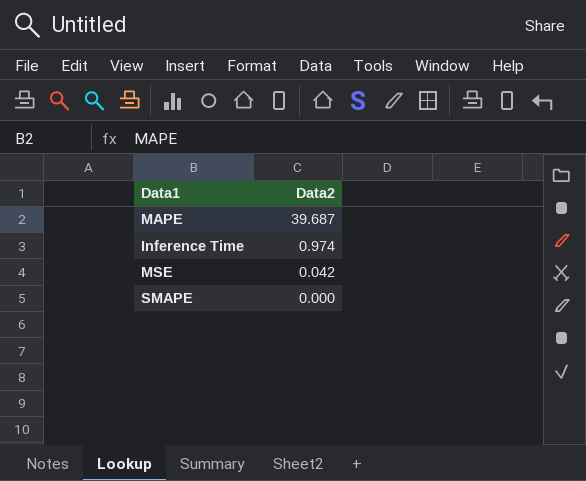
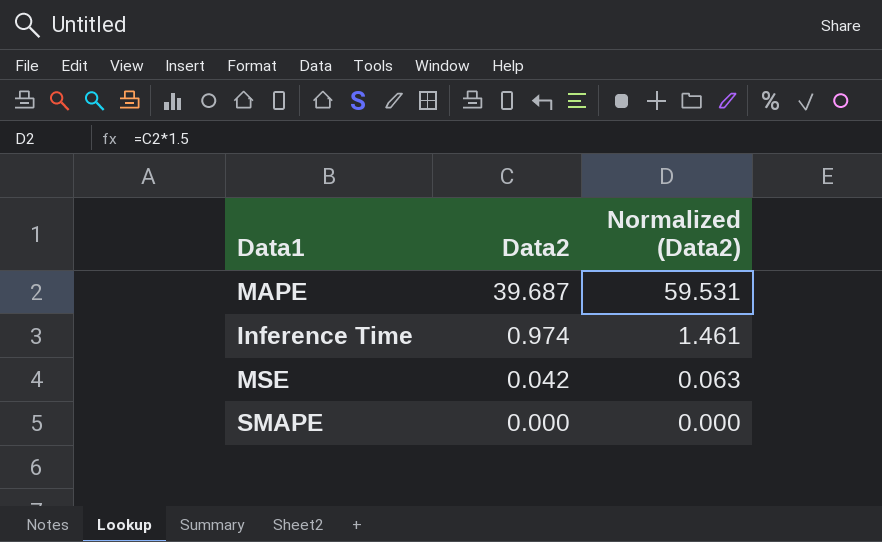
column Normalized (Data2) | formula: none -> [Data2] * 1.5

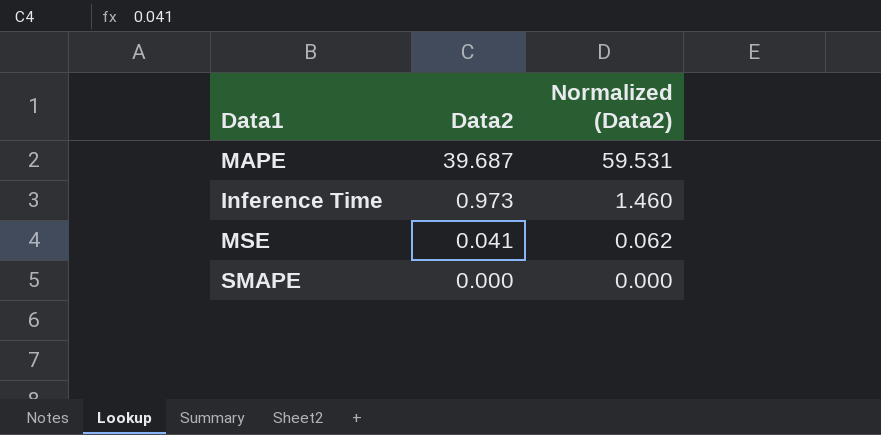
Inference Time | Data2: 0.974 -> 0.973
Inference Time | Normalized (Data2): 1.461 -> 1.460
MSE | Data2: 0.042 -> 0.041
MSE | Normalized (Data2): 0.063 -> 0.062

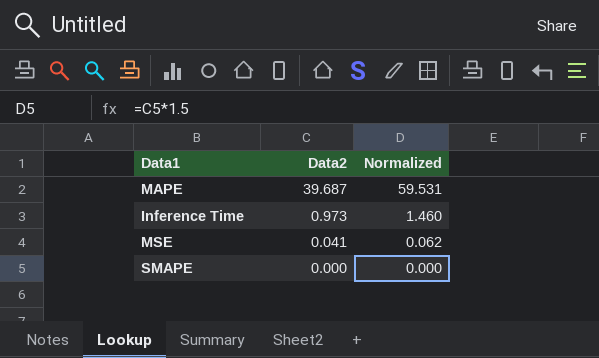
column name: Normalized (Data2) -> Normalized

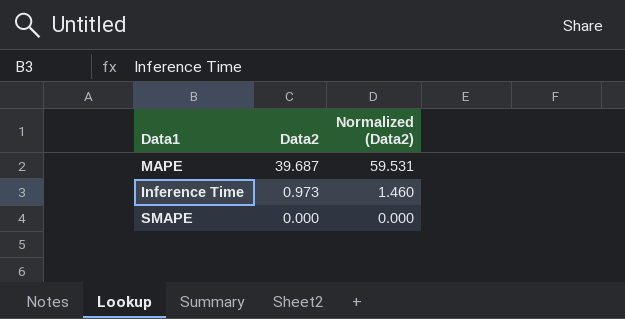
column name: Normalized -> Normalized (Data2)
row MSE: 0.041 | 0.062 -> none

